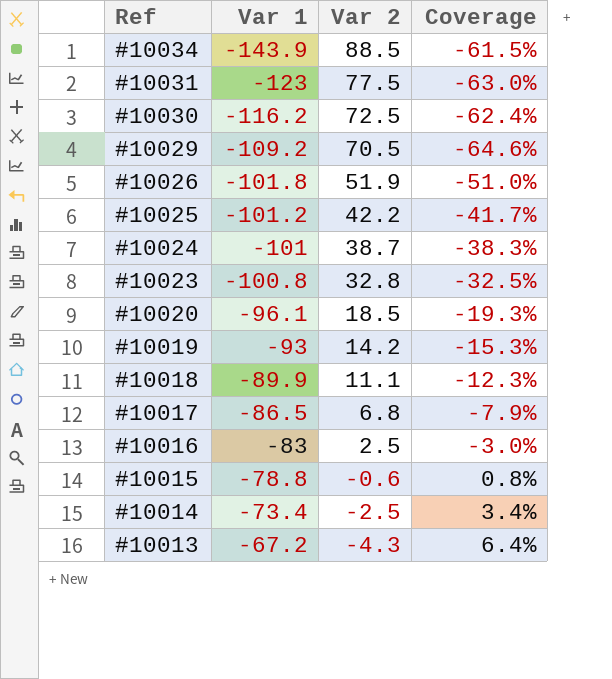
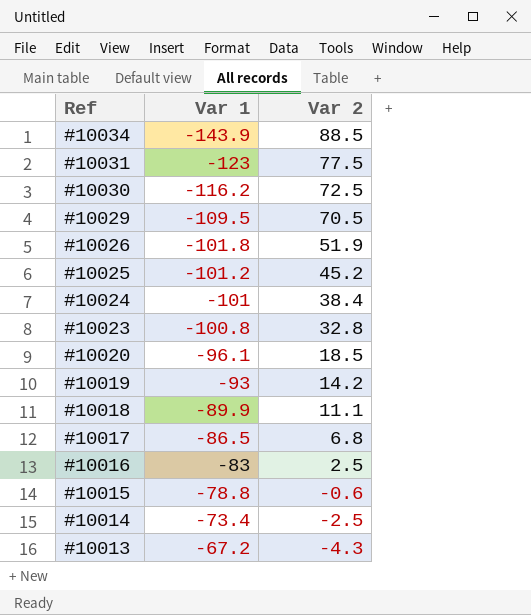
column Coverage | formula: [Var 2] / [Var 1] -> none
#10029 | Var 1: -109.2 -> -109.5
#10025 | Var 2: 42.2 -> 45.2
#10024 | Var 2: 38.7 -> 38.4

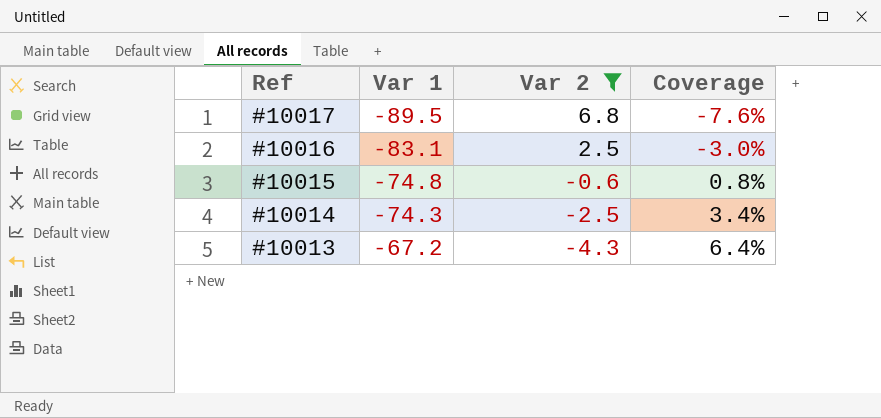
filter: none -> Var 2 <= 6.8
column Coverage | formula: none -> [Var 2] / [Var 1]
#10017 | Var 1: -86.5 -> -89.5
#10016 | Var 1: -83 -> -83.1
#10015 | Var 1: -78.8 -> -74.8
#10014 | Var 1: -73.4 -> -74.3

